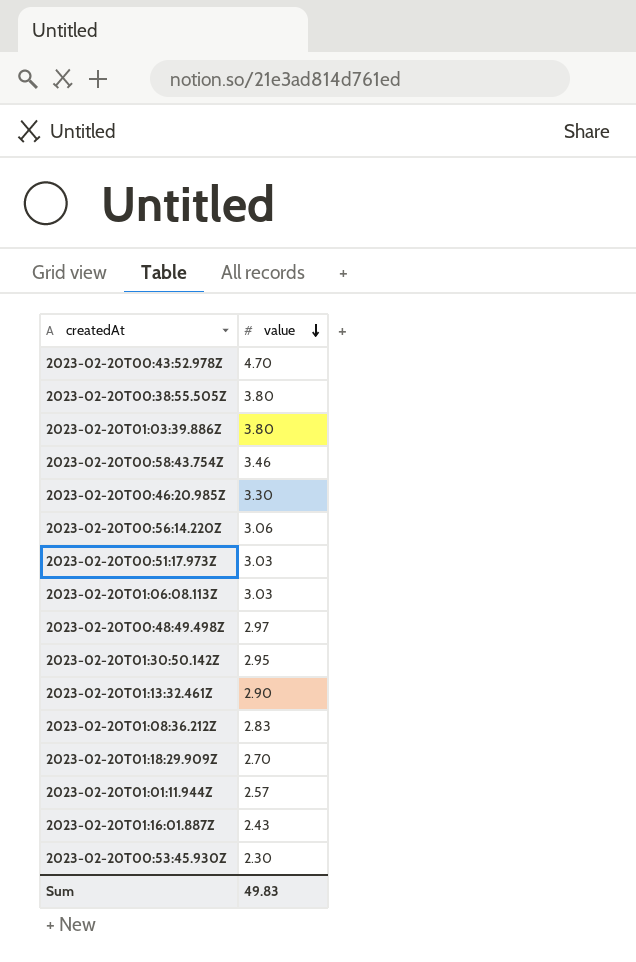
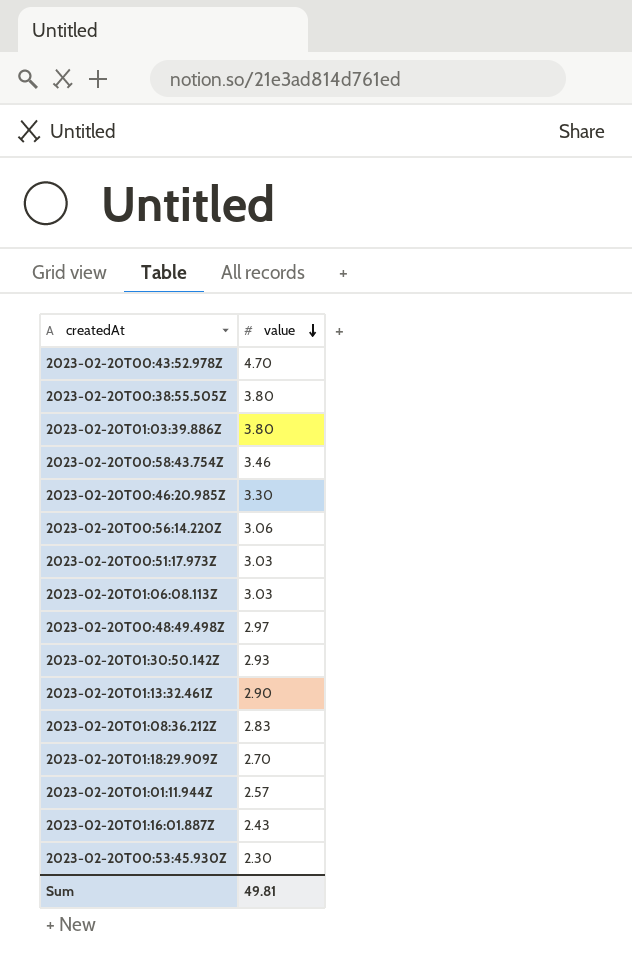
2023-02-20T01:30:50.142Z | value: 2.95 -> 2.93
Sum | value: 49.83 -> 49.81

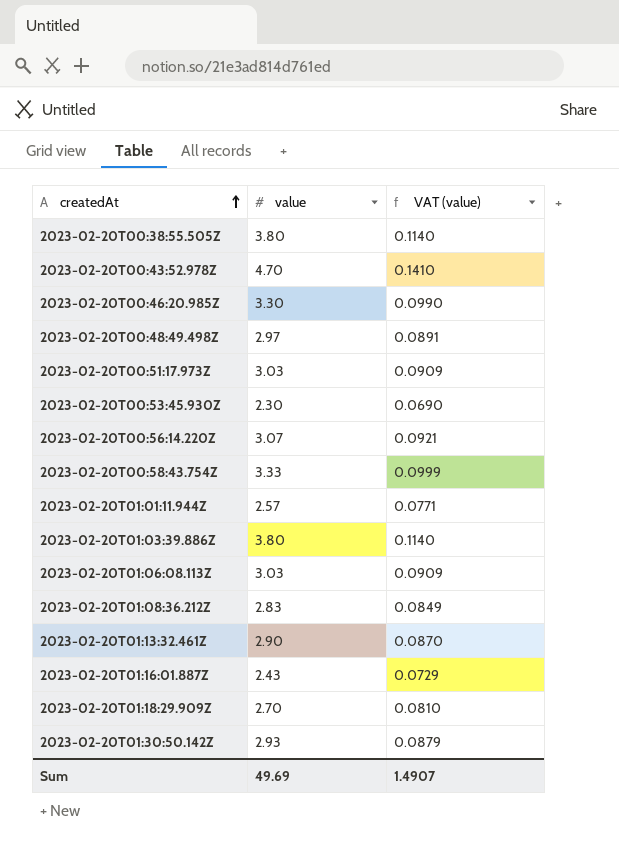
row order: value descending -> createdAt ascending
column VAT (value) | formula: none -> [value] * 0.03
2023-02-20T00:56:14.220Z | value: 3.06 -> 3.07
2023-02-20T00:58:43.754Z | value: 3.46 -> 3.33
Sum | value: 49.81 -> 49.69

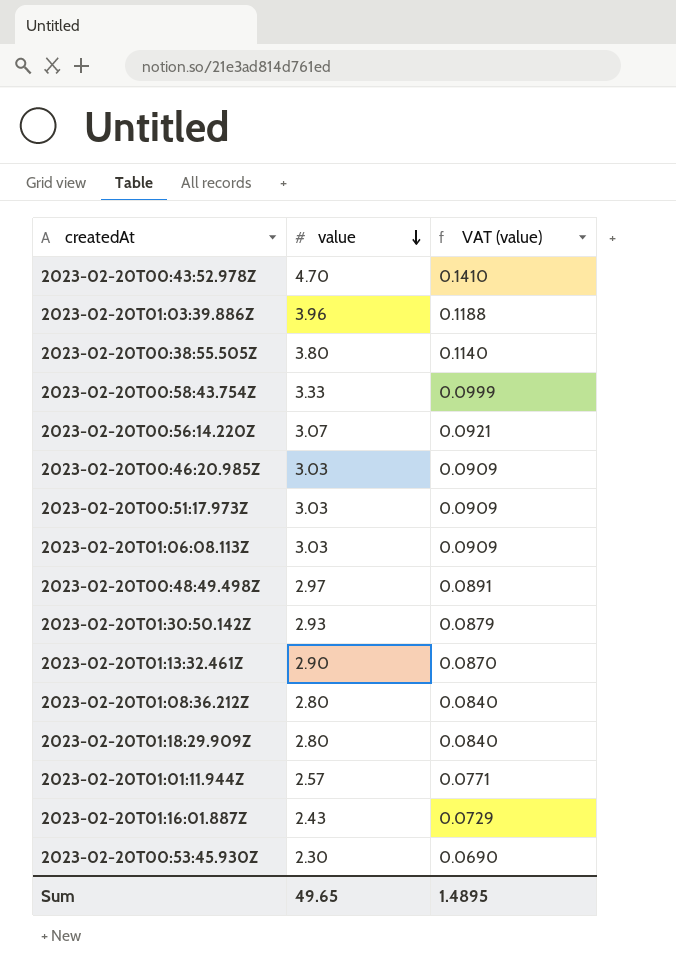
row order: createdAt ascending -> value descending
2023-02-20T01:03:39.886Z | value: 3.80 -> 3.96
2023-02-20T01:03:39.886Z | VAT (value): 0.1140 -> 0.1188
2023-02-20T00:46:20.985Z | value: 3.30 -> 3.03
2023-02-20T00:46:20.985Z | VAT (value): 0.0990 -> 0.0909
2023-02-20T01:08:36.212Z | value: 2.83 -> 2.80
2023-02-20T01:08:36.212Z | VAT (value): 0.0849 -> 0.0840
2023-02-20T01:18:29.909Z | value: 2.70 -> 2.80
2023-02-20T01:18:29.909Z | VAT (value): 0.0810 -> 0.0840
Sum | value: 49.69 -> 49.65
Sum | VAT (value): 1.4907 -> 1.4895

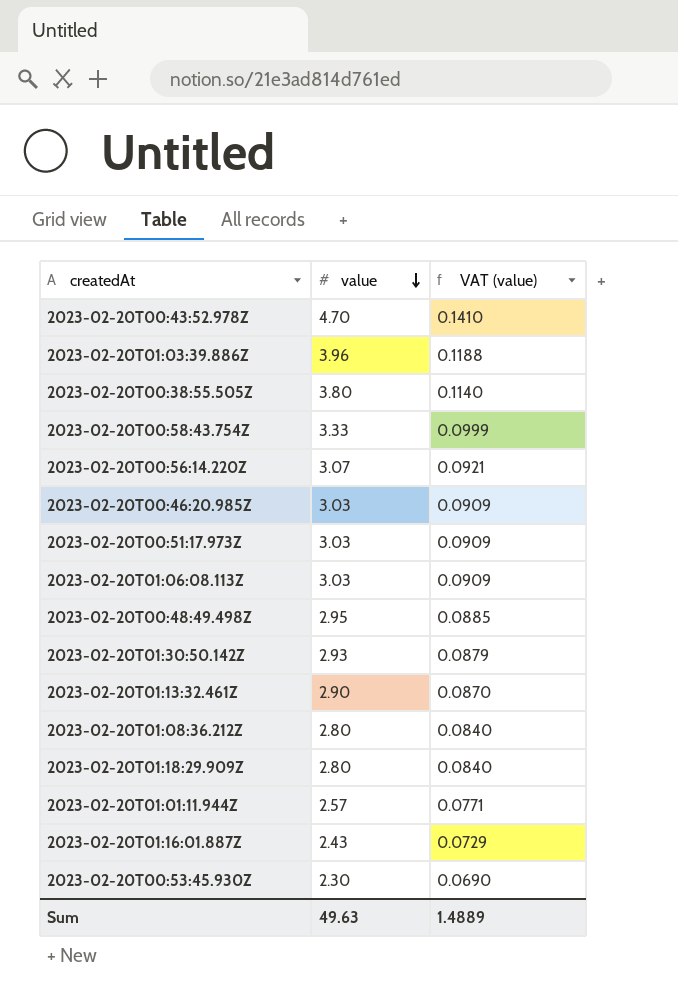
2023-02-20T00:48:49.498Z | value: 2.97 -> 2.95
2023-02-20T00:48:49.498Z | VAT (value): 0.0891 -> 0.0885
Sum | value: 49.65 -> 49.63
Sum | VAT (value): 1.4895 -> 1.4889

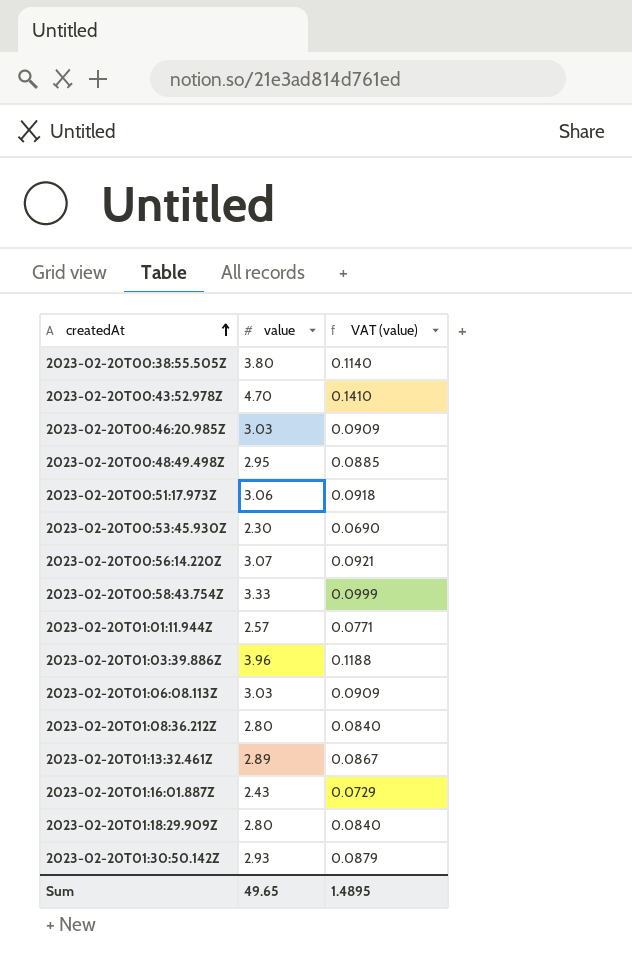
row order: value descending -> createdAt ascending
2023-02-20T00:51:17.973Z | value: 3.03 -> 3.06
2023-02-20T00:51:17.973Z | VAT (value): 0.0909 -> 0.0918
2023-02-20T01:13:32.461Z | value: 2.90 -> 2.89
2023-02-20T01:13:32.461Z | VAT (value): 0.0870 -> 0.0867
Sum | value: 49.63 -> 49.65
Sum | VAT (value): 1.4889 -> 1.4895

